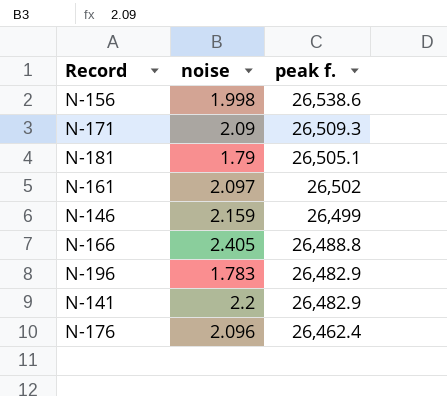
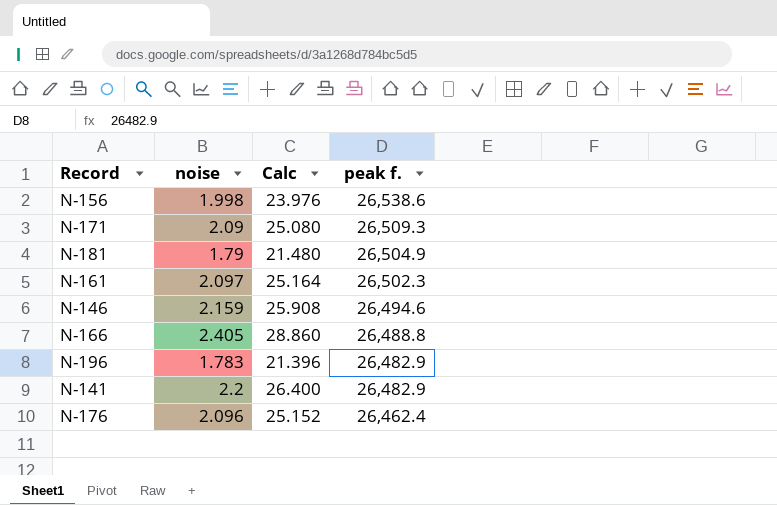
column Calc | formula: none -> [noise] * 12
N-181 | peak f.: 26,505.1 -> 26,504.9
N-161 | peak f.: 26,502 -> 26,502.3
N-146 | peak f.: 26,499 -> 26,494.6

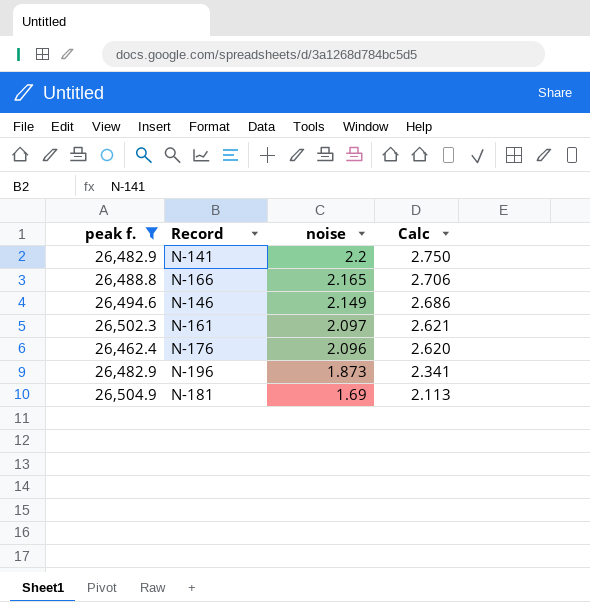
filter: none -> peak f. <= 26,504.9
row order: peak f. descending -> noise descending
column peak f. | position: 4 -> 1
column Calc | formula: [noise] * 12 -> [noise] * 1.25
N-166 | noise: 2.405 -> 2.165
N-146 | noise: 2.159 -> 2.149
N-196 | noise: 1.783 -> 1.873
N-181 | noise: 1.79 -> 1.69

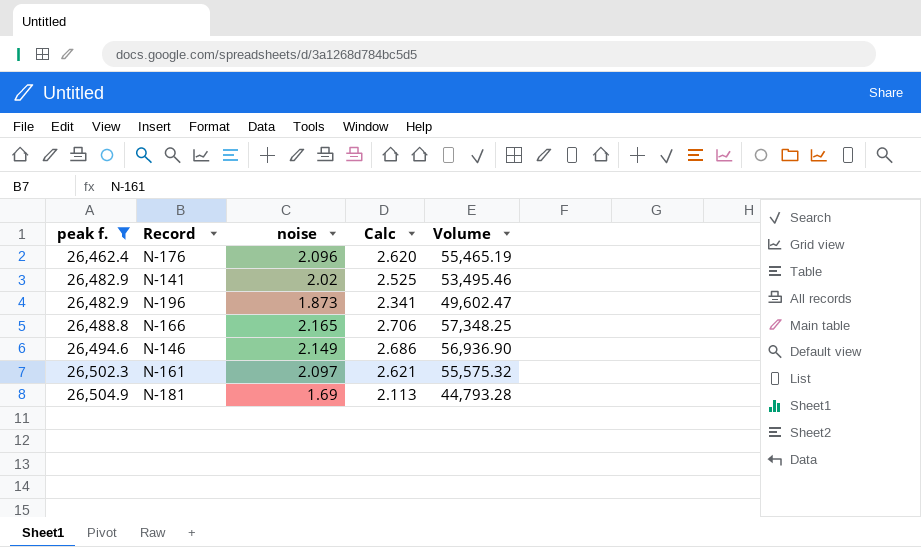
row order: noise descending -> peak f. ascending
column Volume | formula: none -> [peak f.] * [noise]
N-141 | noise: 2.2 -> 2.02
N-141 | Calc: 2.750 -> 2.525

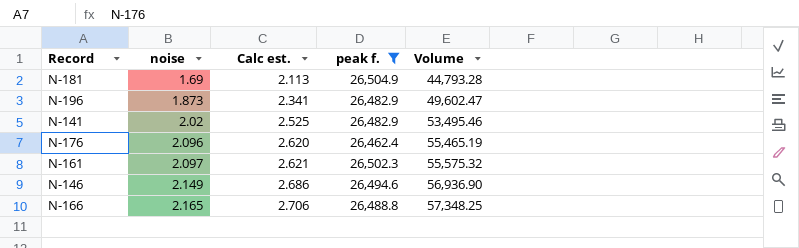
row order: peak f. ascending -> noise ascending
column name: Calc -> Calc est.
column peak f. | position: 1 -> 4

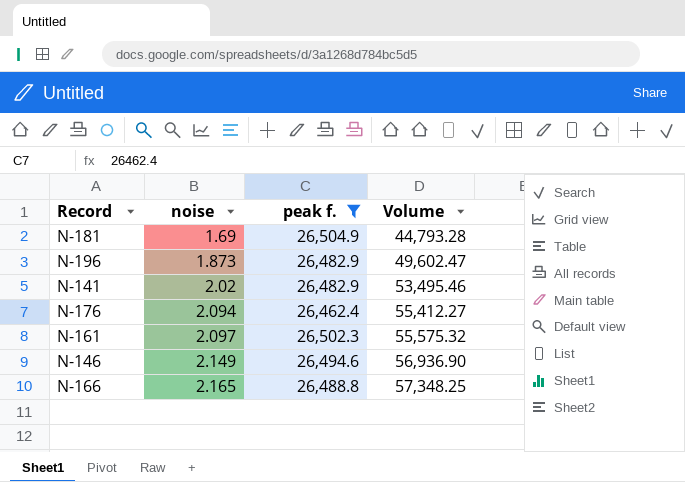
column Calc est. | formula: [noise] * 1.25 -> none
N-176 | noise: 2.096 -> 2.094
N-176 | Volume: 55,465.19 -> 55,412.27

